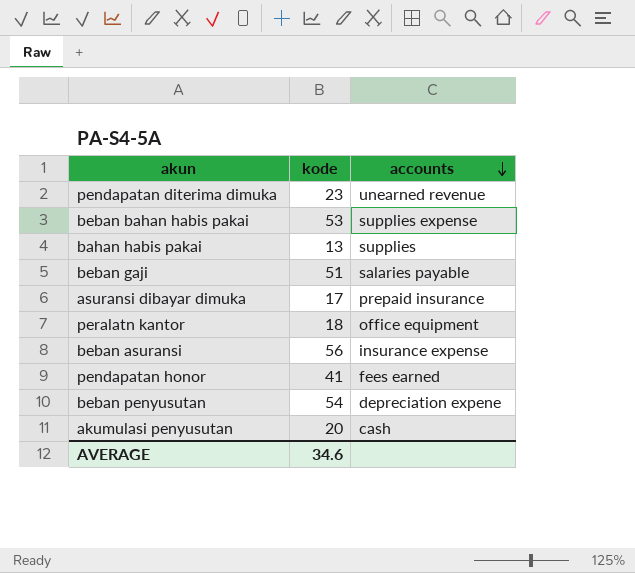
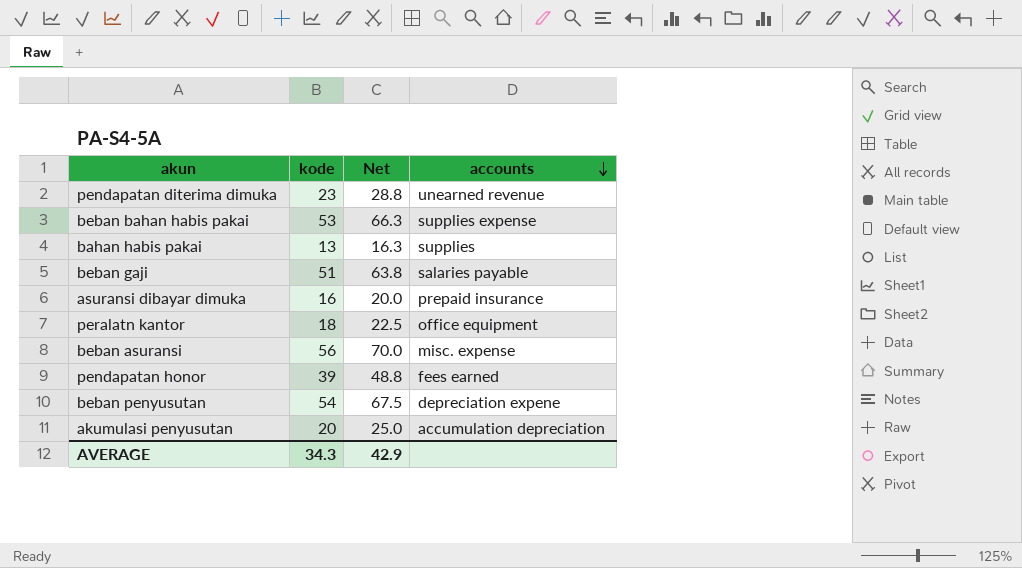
column Net | formula: none -> [kode] * 1.25
asuransi dibayar dimuka | kode: 17 -> 16
beban asuransi | accounts: insurance expense -> misc. expense
pendapatan honor | kode: 41 -> 39
akumulasi penyusutan | accounts: cash -> accumulation depreciation
AVERAGE | kode: 34.6 -> 34.3

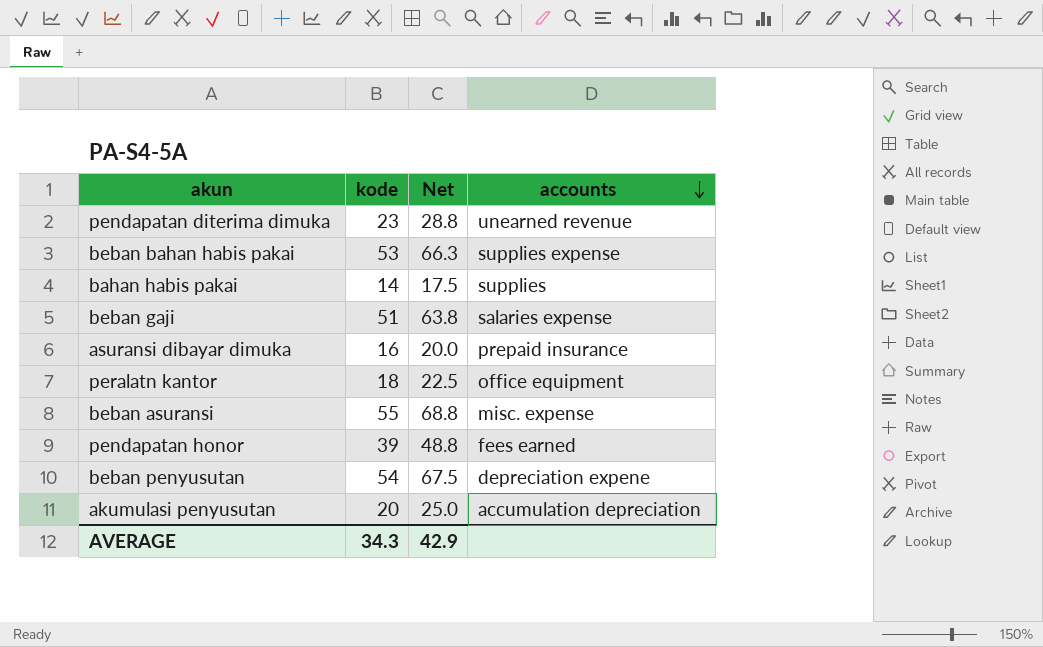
bahan habis pakai | kode: 13 -> 14
bahan habis pakai | Net: 16.3 -> 17.5
beban gaji | accounts: salaries payable -> salaries expense
beban asuransi | kode: 56 -> 55
beban asuransi | Net: 70.0 -> 68.8

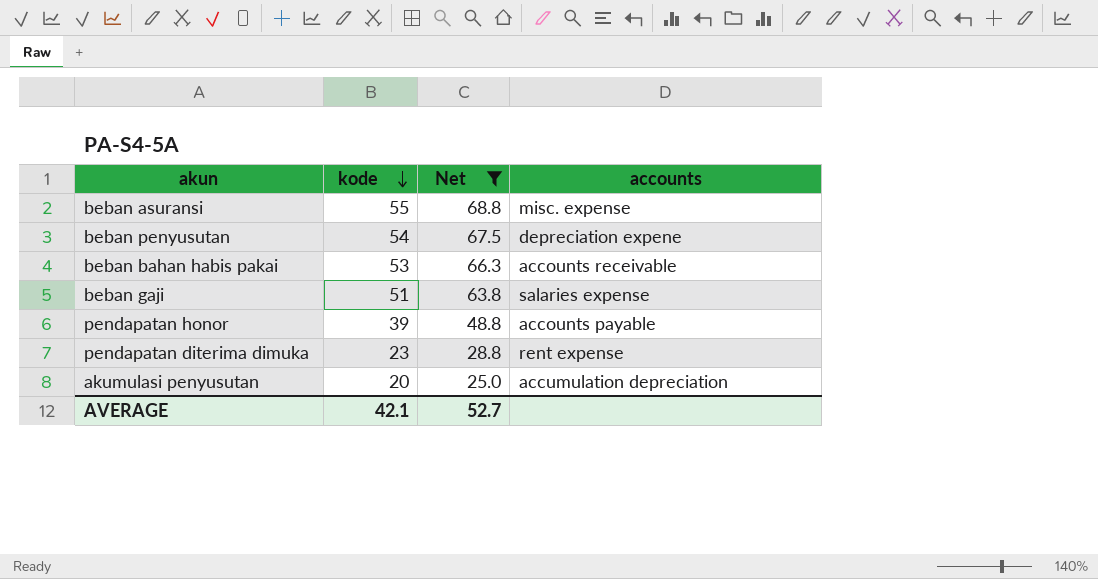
filter: none -> Net >= 25.0
row order: accounts descending -> kode descending
beban bahan habis pakai | accounts: supplies expense -> accounts receivable
pendapatan honor | accounts: fees earned -> accounts payable
pendapatan diterima dimuka | accounts: unearned revenue -> rent expense
AVERAGE | kode: 34.3 -> 42.1
AVERAGE | Net: 42.9 -> 52.7

